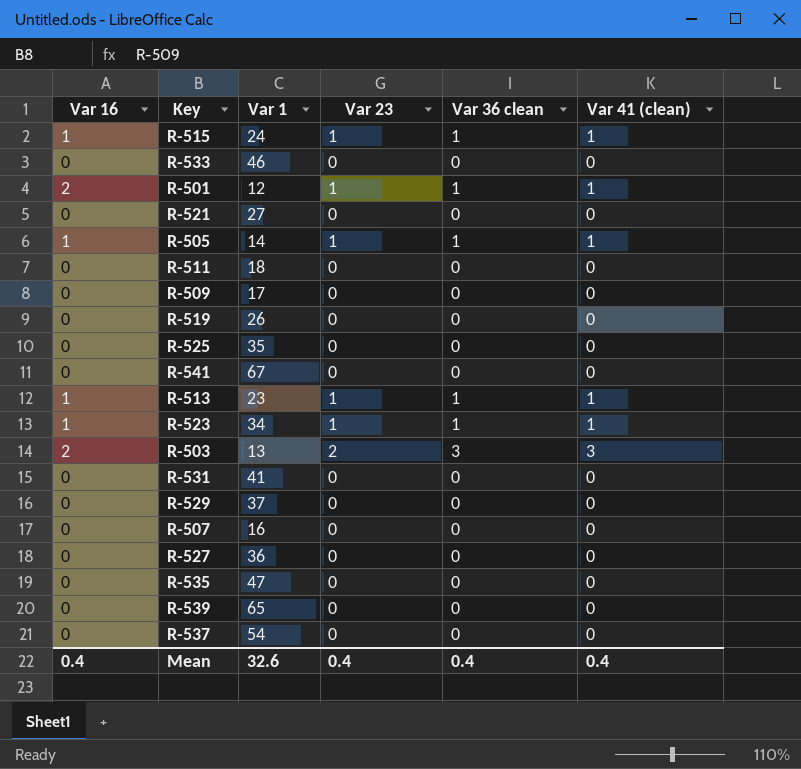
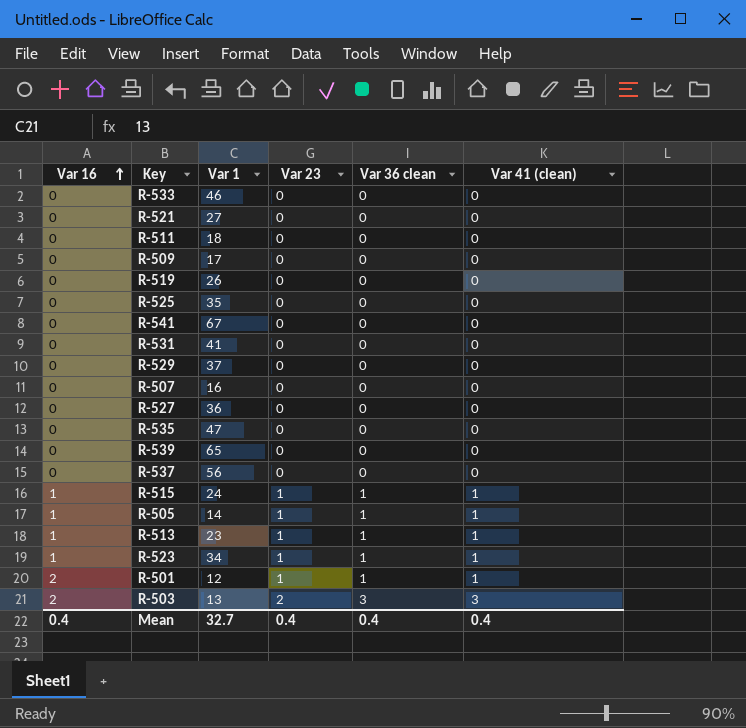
row order: none -> Var 16 ascending
R-537 | Var 1: 54 -> 56
Mean | Var 1: 32.6 -> 32.7

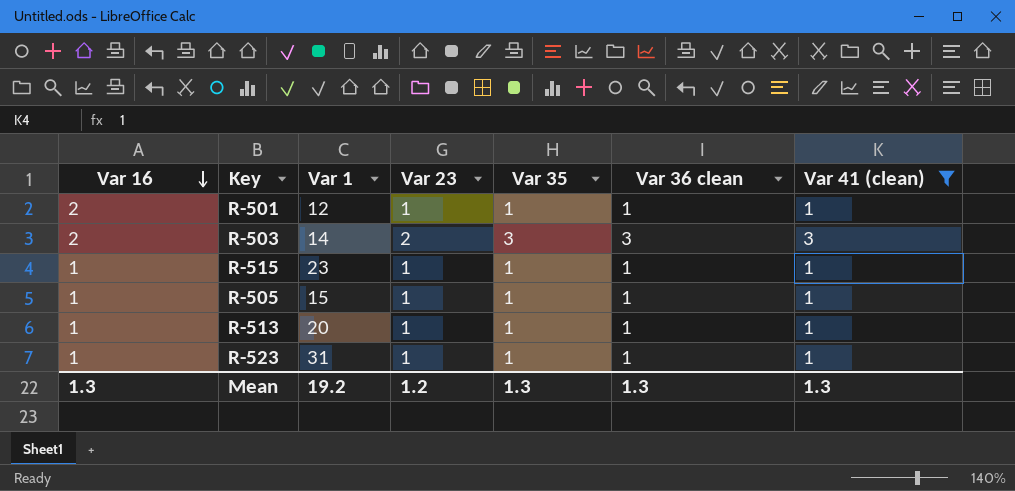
filter: none -> Var 41 (clean) != 0
row order: Var 16 ascending -> Var 16 descending
column Var 35 | position: none -> 5
R-503 | Var 1: 13 -> 14
R-515 | Var 1: 24 -> 23
R-505 | Var 1: 14 -> 15
R-513 | Var 1: 23 -> 20
R-523 | Var 1: 34 -> 31
Mean | Var 16: 0.4 -> 1.3
Mean | Var 1: 32.7 -> 19.2
Mean | Var 23: 0.4 -> 1.2
Mean | Var 36 clean: 0.4 -> 1.3
Mean | Var 41 (clean): 0.4 -> 1.3

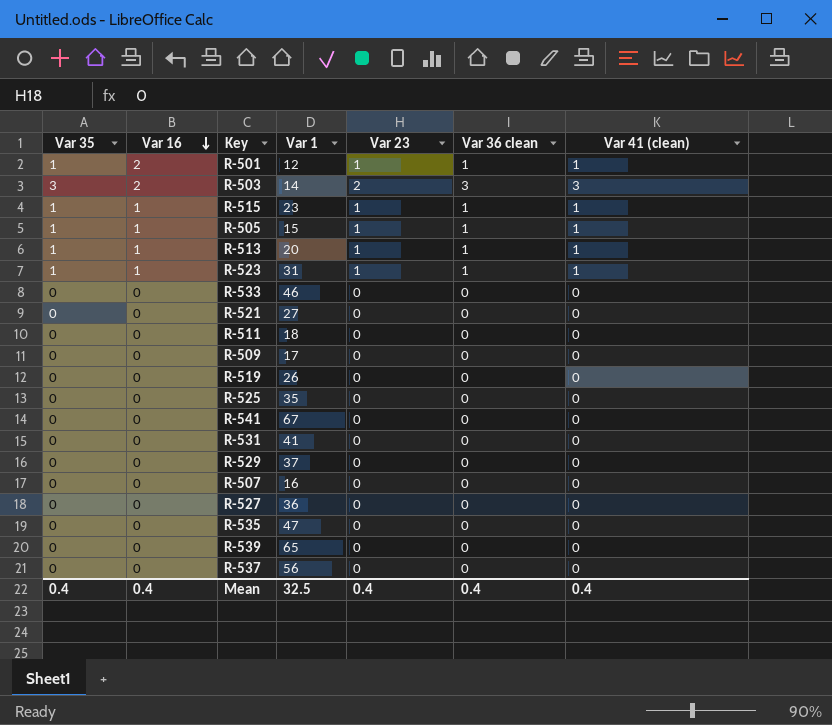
filter: Var 41 (clean) != 0 -> none
column Var 35 | position: 5 -> 1
Mean | Var 35: 1.3 -> 0.4
Mean | Var 16: 1.3 -> 0.4
Mean | Var 1: 19.2 -> 32.5
Mean | Var 23: 1.2 -> 0.4
Mean | Var 36 clean: 1.3 -> 0.4
Mean | Var 41 (clean): 1.3 -> 0.4

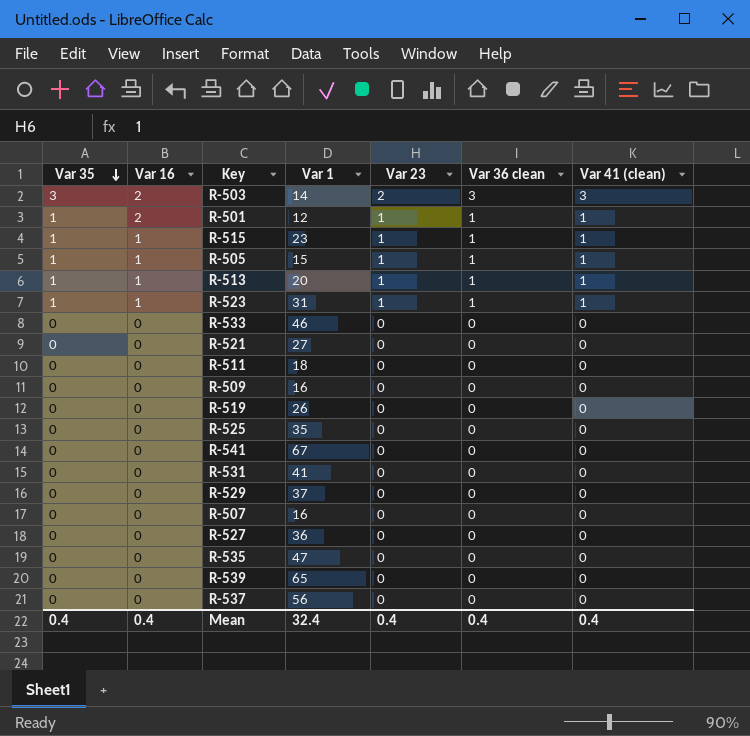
row order: Var 16 descending -> Var 35 descending
R-509 | Var 1: 17 -> 16
Mean | Var 1: 32.5 -> 32.4

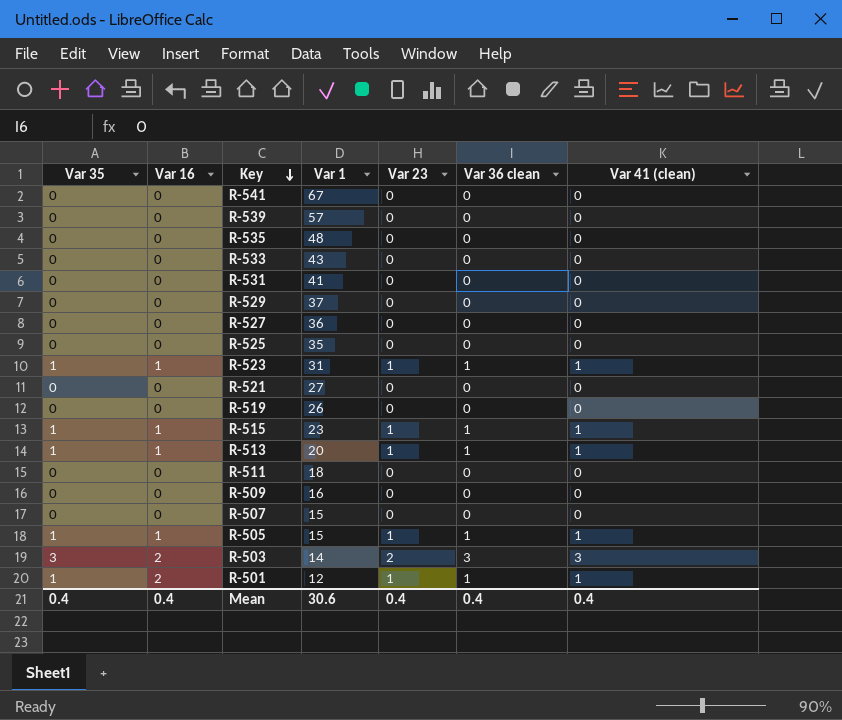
row order: Var 35 descending -> Key descending
row R-537: 0 | 0 | 56 | 0 | 0 | 0 -> none
R-539 | Var 1: 65 -> 57
R-535 | Var 1: 47 -> 48
R-533 | Var 1: 46 -> 43
R-507 | Var 1: 16 -> 15
Mean | Var 1: 32.4 -> 30.6

